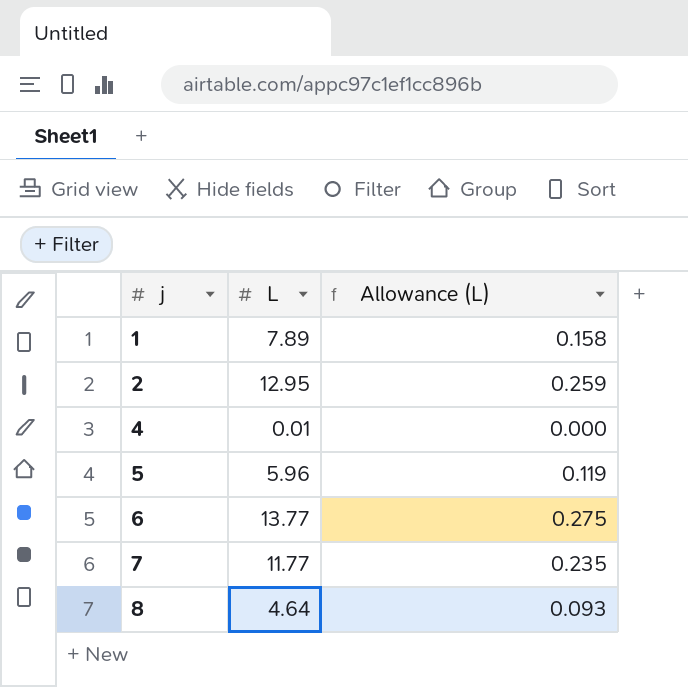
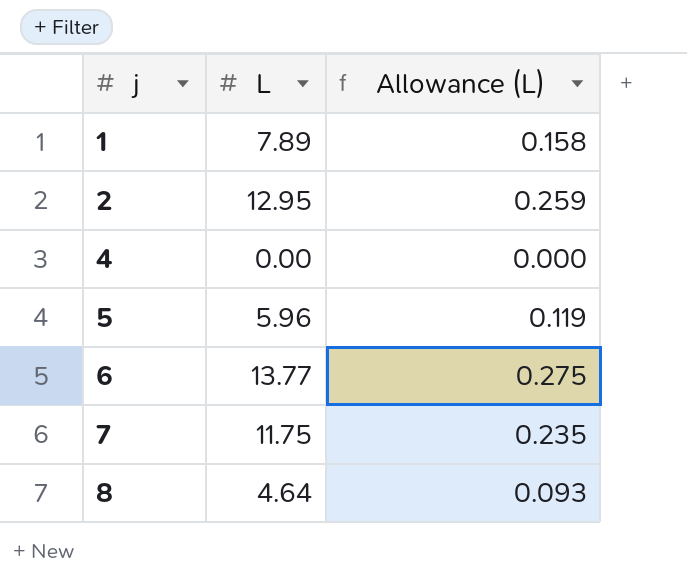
4 | L: 0.01 -> 0.00
7 | L: 11.77 -> 11.75

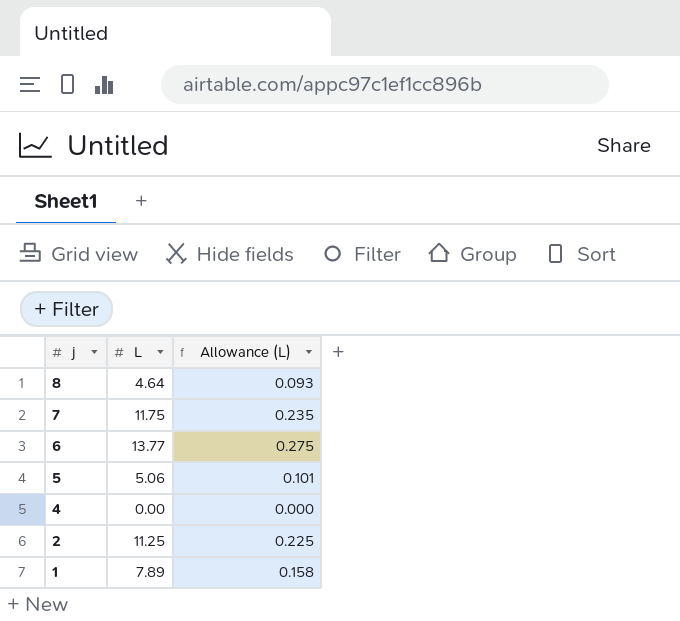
row order: j ascending -> j descending
5 | L: 5.96 -> 5.06
5 | Allowance (L): 0.119 -> 0.101
2 | L: 12.95 -> 11.25
2 | Allowance (L): 0.259 -> 0.225

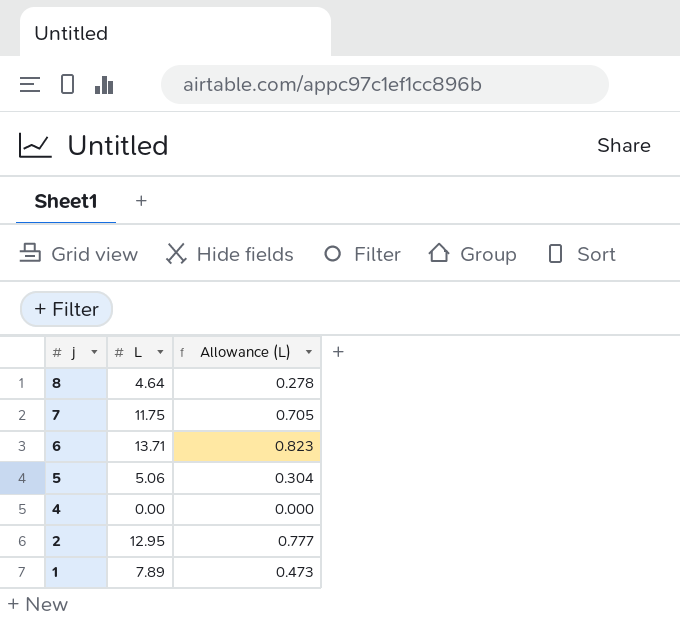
column Allowance (L) | formula: [L] * 0.02 -> [L] * 0.06
6 | L: 13.77 -> 13.71
2 | L: 11.25 -> 12.95

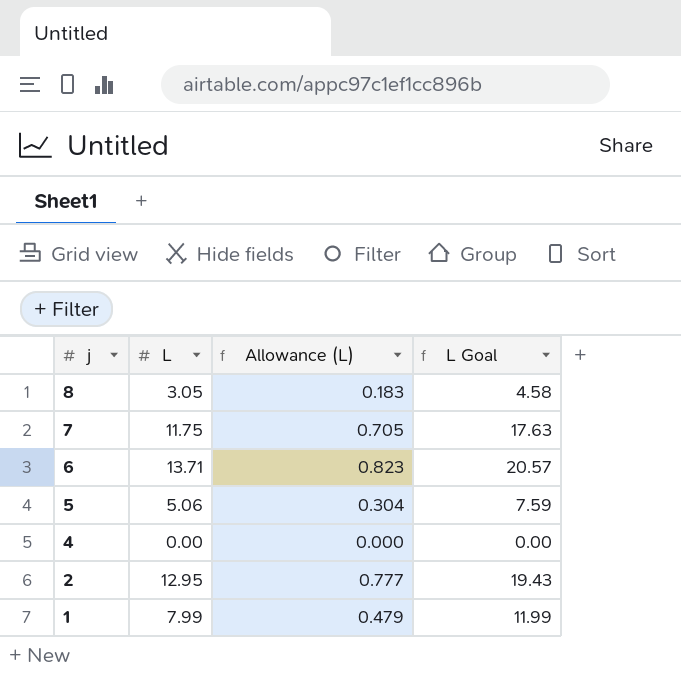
column L Goal | formula: none -> [L] * 1.5
8 | L: 4.64 -> 3.05
8 | Allowance (L): 0.278 -> 0.183
1 | L: 7.89 -> 7.99
1 | Allowance (L): 0.473 -> 0.479

